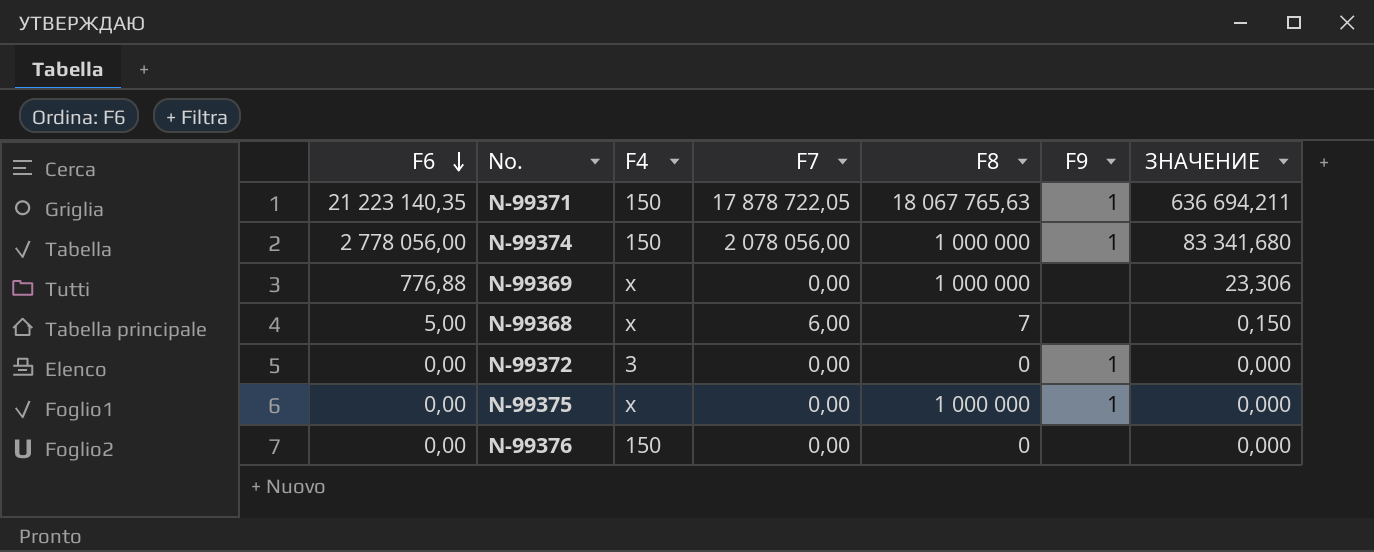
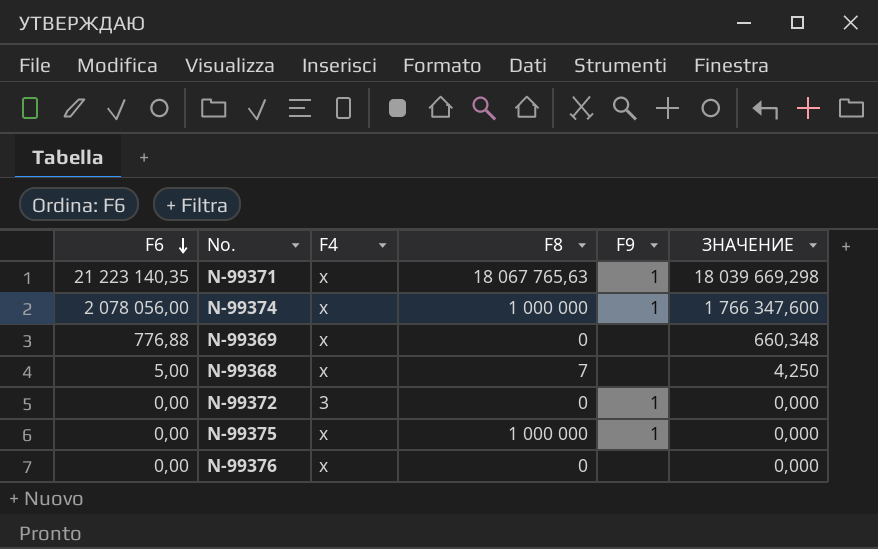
column F7 | position: 4 -> none
column ЗНАЧЕНИЕ | formula: [F6] * 0,03 -> [F6] * 0,85
N-99371 | F4: 150 -> х
N-99374 | F6: 2 778 056,00 -> 2 078 056,00
N-99374 | F4: 150 -> х
N-99369 | F8: 1 000 000 -> 0
N-99376 | F4: 150 -> х

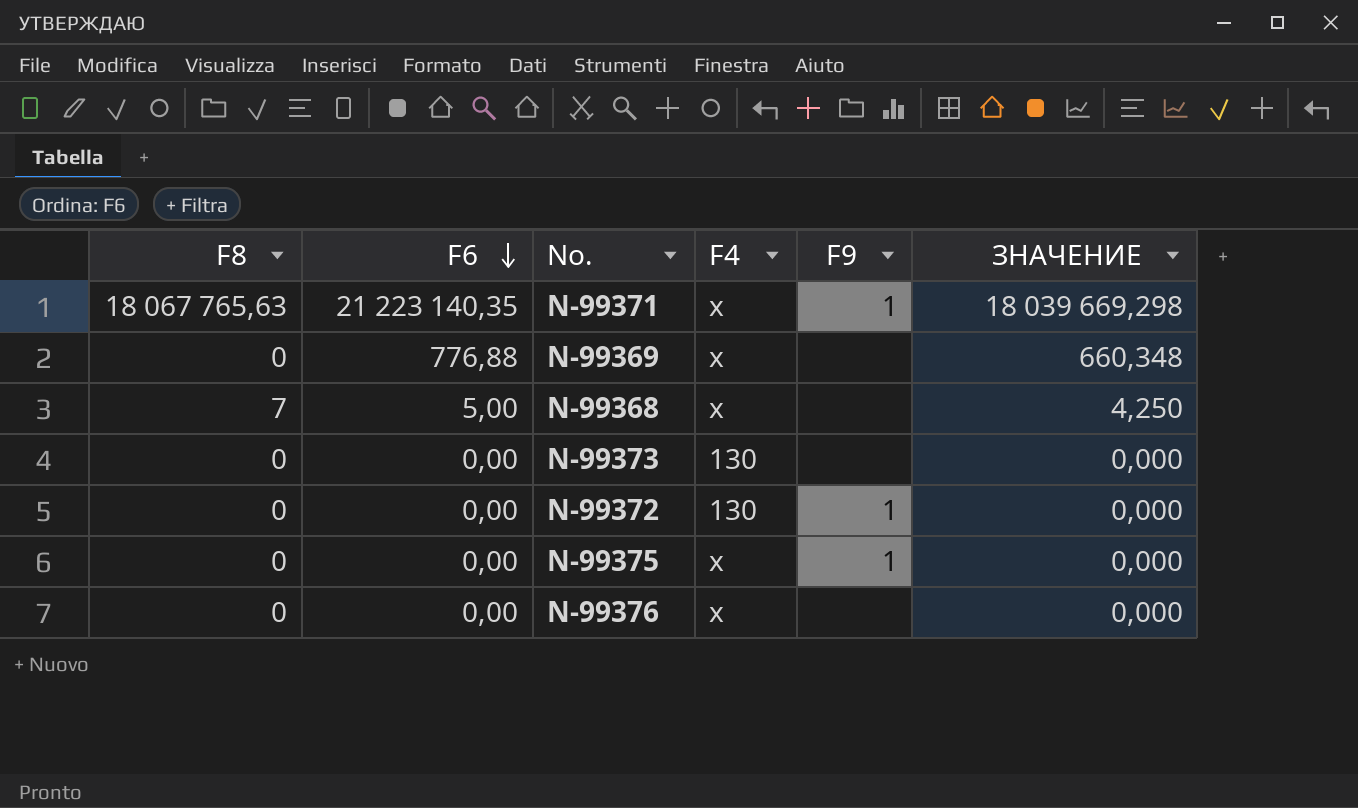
column F8 | position: 4 -> 1
row N-99374: 2 078 056,00 | х | 1 000 000 | 1 | 1 766 347,600 -> none
row N-99373: none -> 0 | 0,00 | 130 | none | 0,000
N-99372 | F4: 3 -> 130
N-99375 | F8: 1 000 000 -> 0

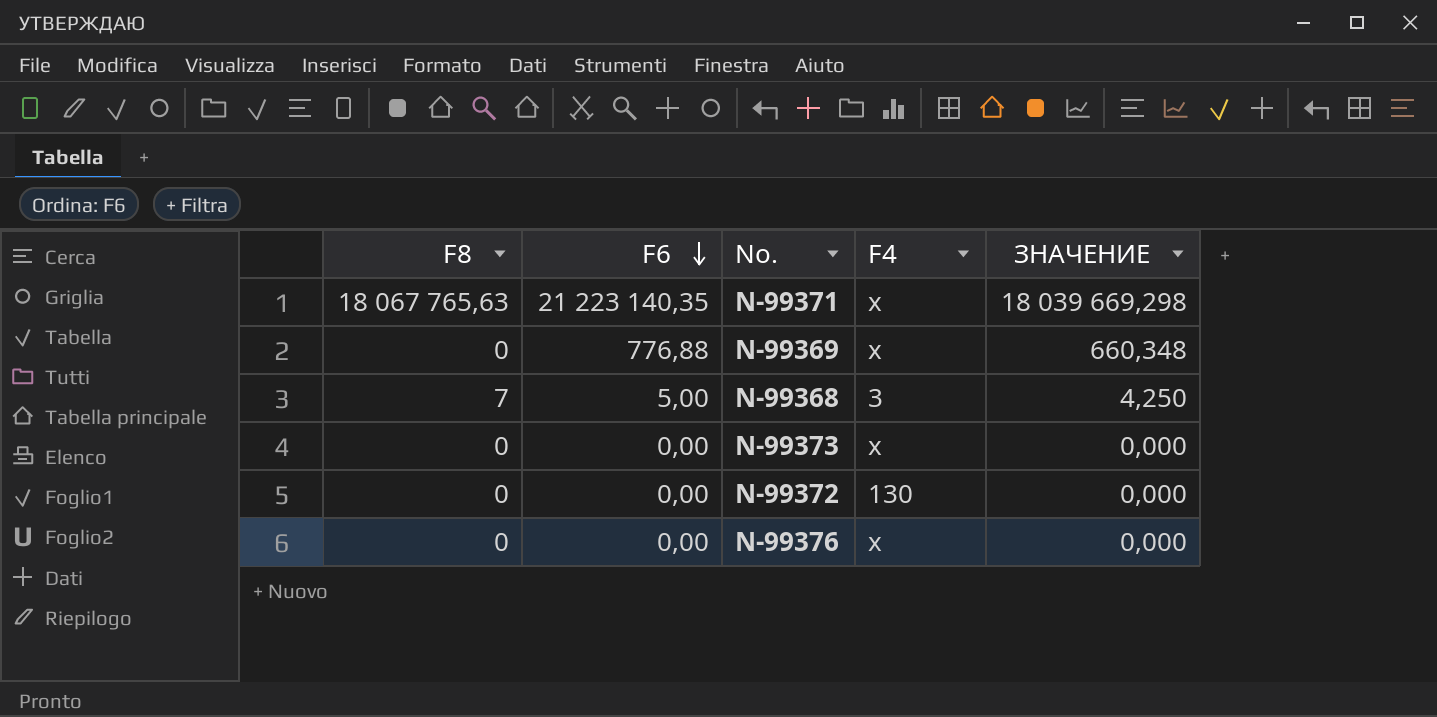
column F9 | position: 5 -> none
row N-99375: 0 | 0,00 | х | 1 | 0,000 -> none
N-99368 | F4: х -> 3
N-99373 | F4: 130 -> х

